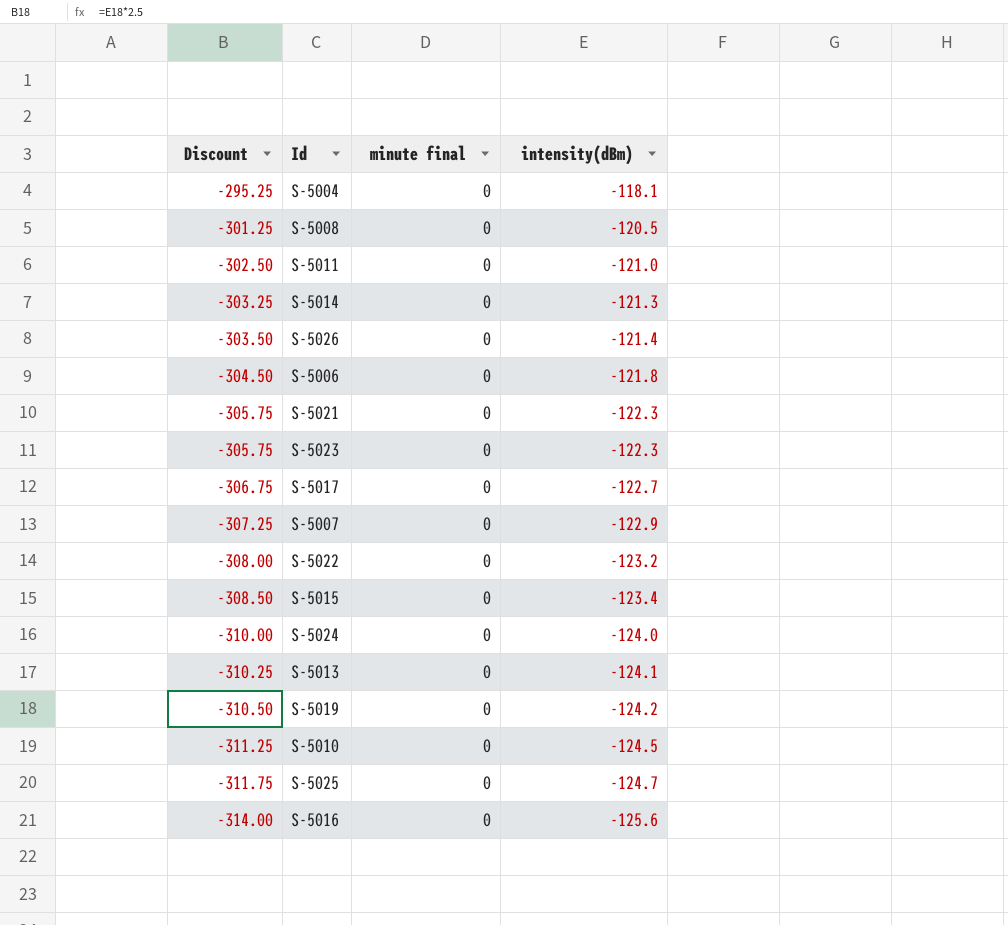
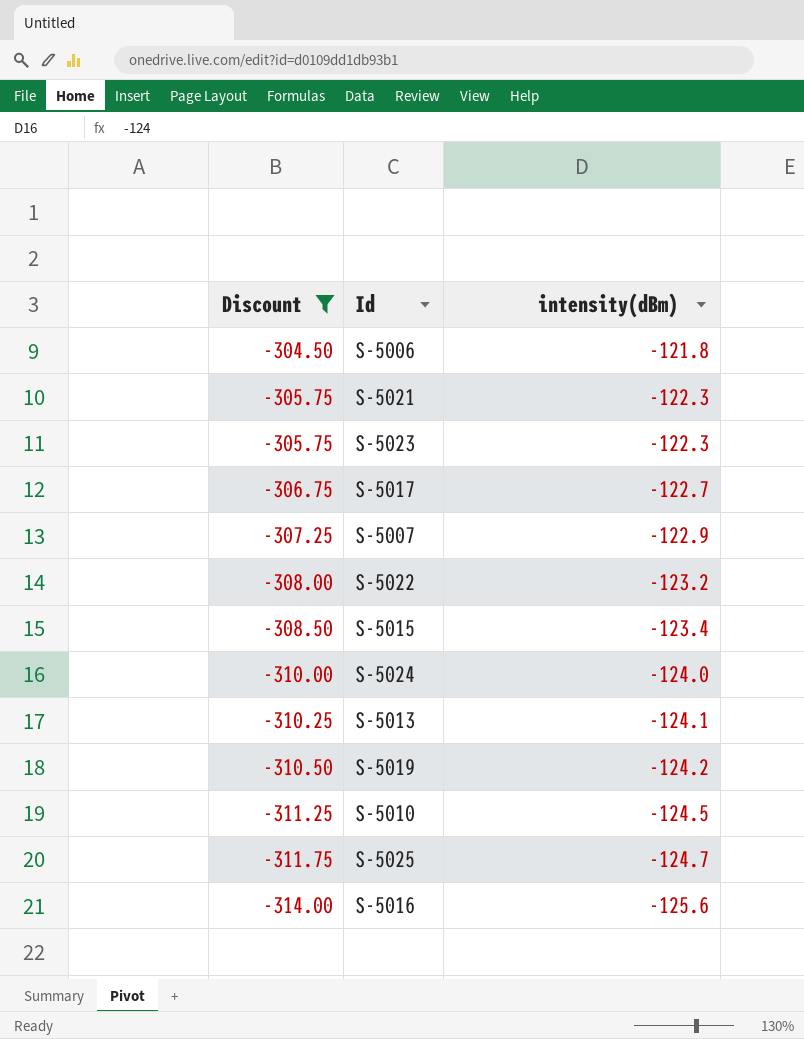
filter: none -> Discount <= -304.50
column minute final | position: 3 -> none

